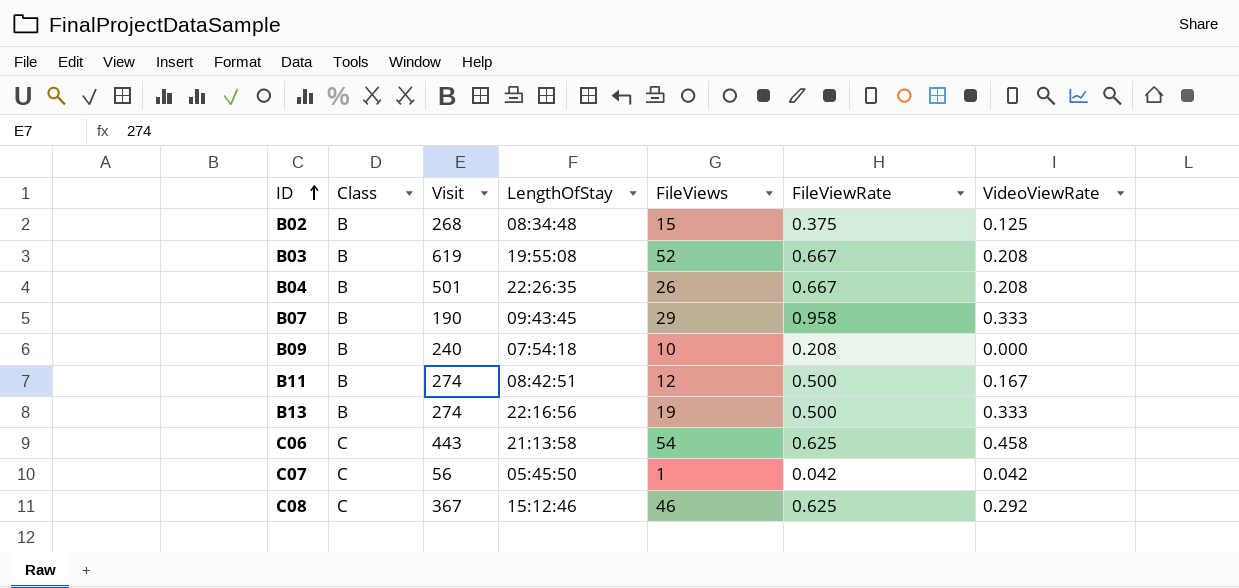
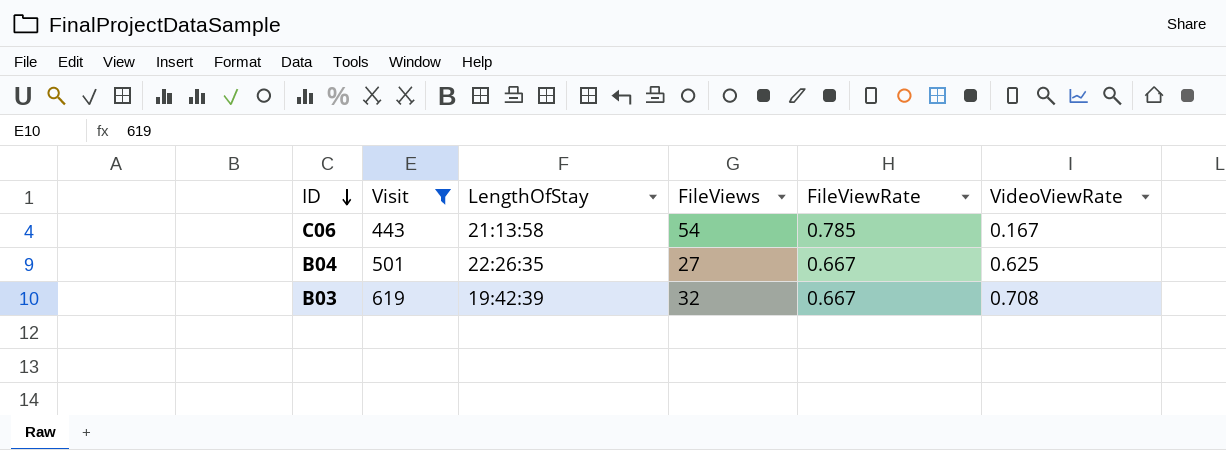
filter: none -> Visit >= 443
row order: ID ascending -> ID descending
column Class | position: 2 -> none
C06 | FileViewRate: 0.625 -> 0.785
C06 | VideoViewRate: 0.458 -> 0.167
B04 | FileViews: 26 -> 27
B04 | VideoViewRate: 0.208 -> 0.625
B03 | LengthOfStay: 19:55:08 -> 19:42:39
B03 | FileViews: 52 -> 32
B03 | VideoViewRate: 0.208 -> 0.708

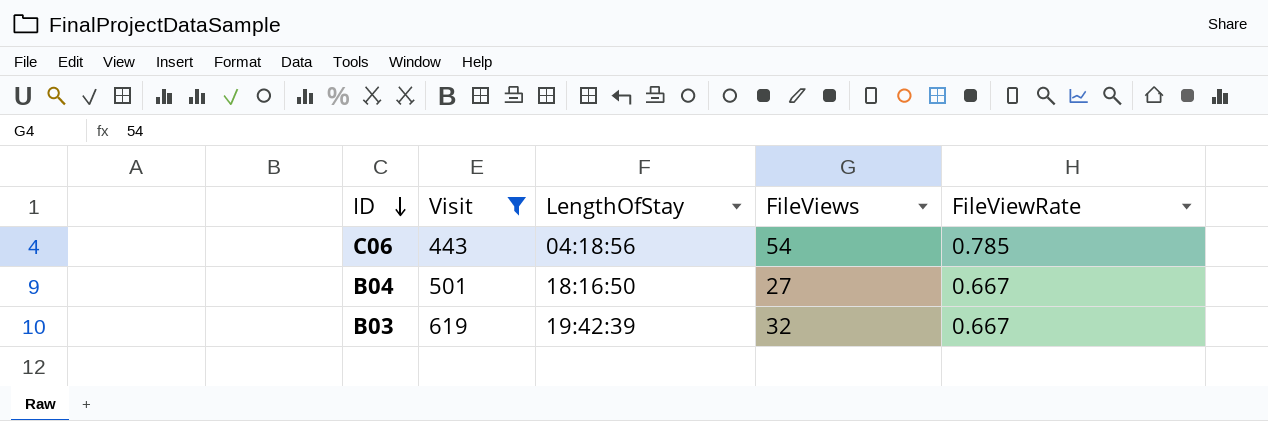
column VideoViewRate | position: 6 -> none
C06 | LengthOfStay: 21:13:58 -> 04:18:56
B04 | LengthOfStay: 22:26:35 -> 18:16:50

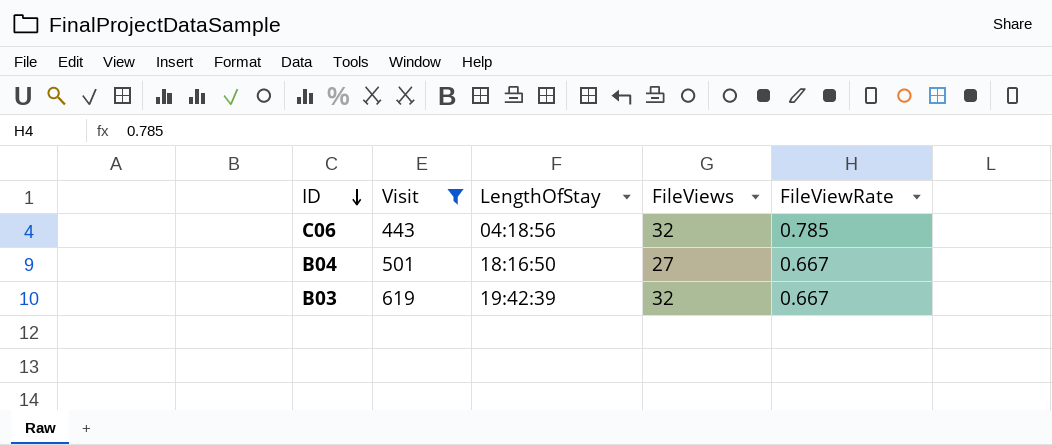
C06 | FileViews: 54 -> 32

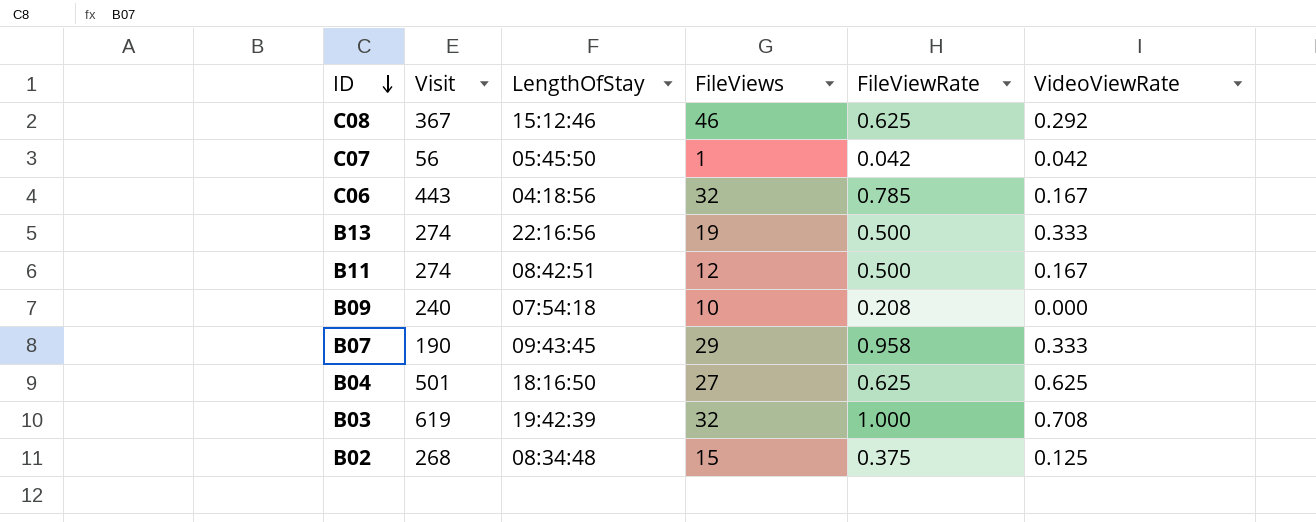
filter: Visit >= 443 -> none
column VideoViewRate | position: none -> 6
B04 | FileViewRate: 0.667 -> 0.625
B03 | FileViewRate: 0.667 -> 1.000

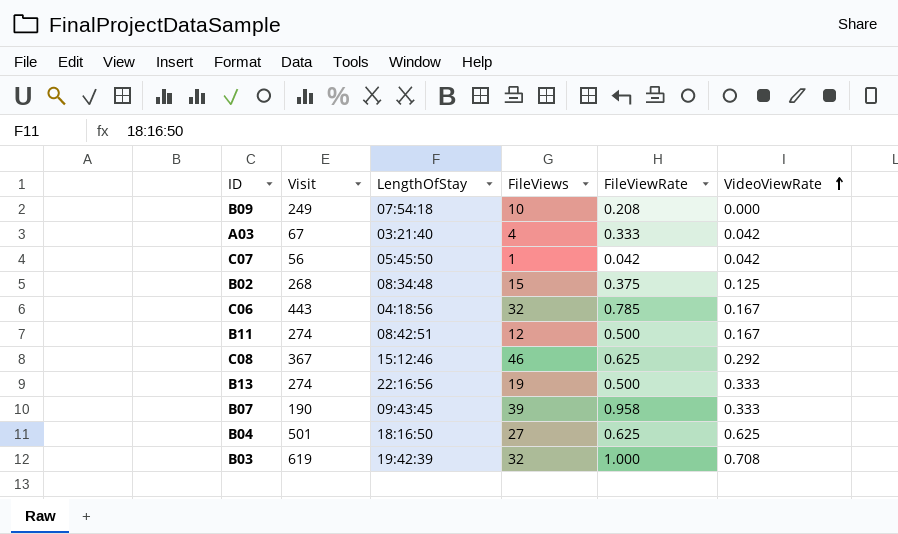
row order: ID descending -> VideoViewRate ascending
B09 | Visit: 240 -> 249
row A03: none -> 67 | 03:21:40 | 4 | 0.333 | 0.042
B07 | FileViews: 29 -> 39

